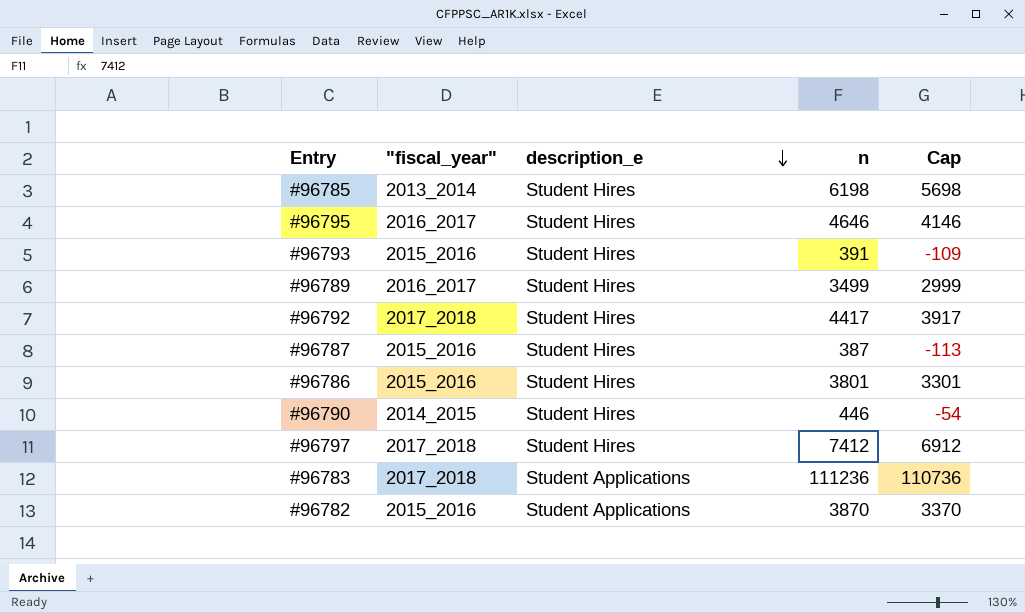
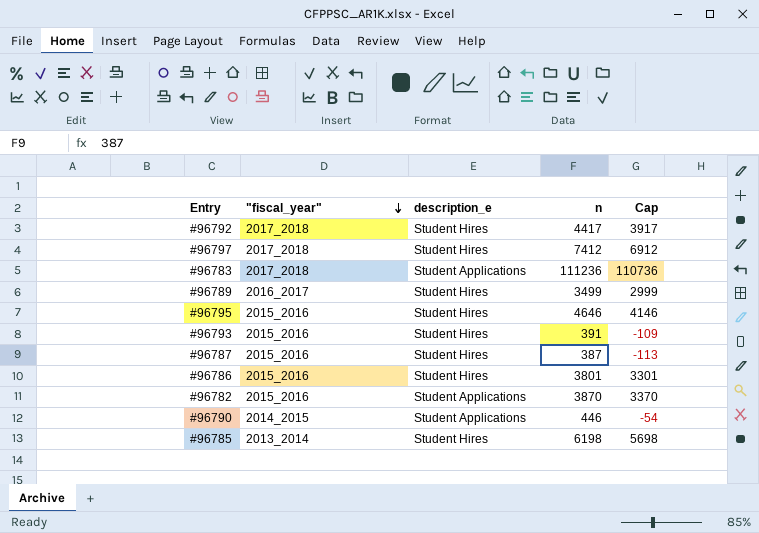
row order: description_e descending -> "fiscal_year" descending
#96795 | "fiscal_year": 2016_2017 -> 2015_2016
#96790 | description_e: Student Hires -> Student Applications

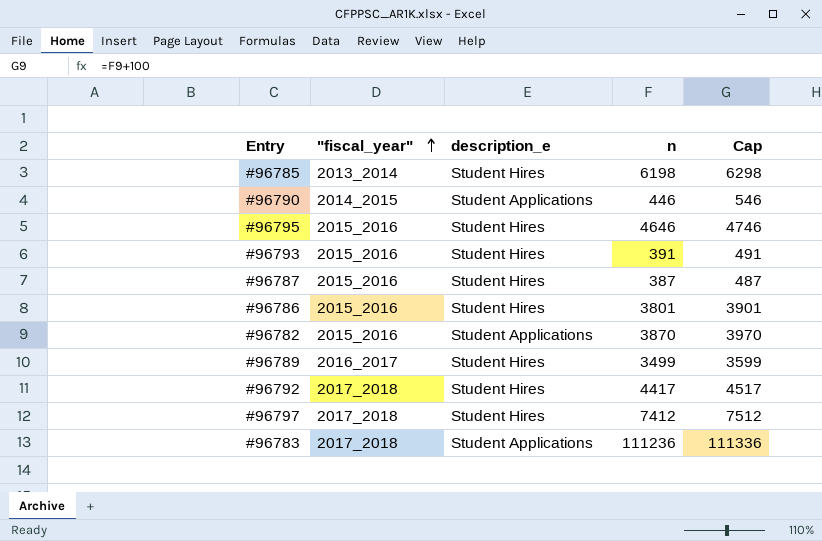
row order: "fiscal_year" descending -> "fiscal_year" ascending
column Cap | formula: [n] - 500 -> [n] + 100

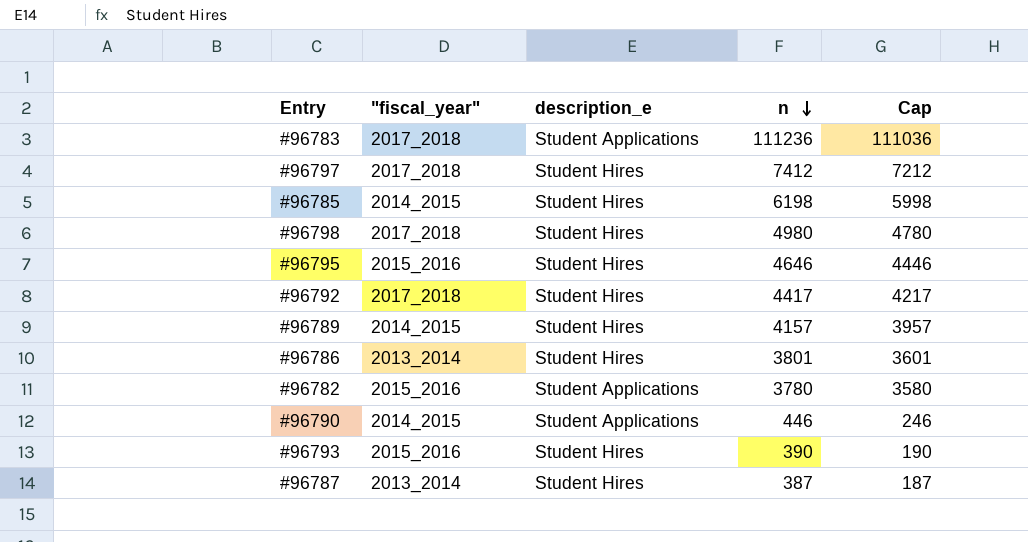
row order: "fiscal_year" ascending -> n descending
column Cap | formula: [n] + 100 -> [n] - 200
#96785 | "fiscal_year": 2013_2014 -> 2014_2015
row #96798: none -> 2017_2018 | Student Hires | 4980 | 4780
#96789 | "fiscal_year": 2016_2017 -> 2014_2015
#96789 | n: 3499 -> 4157
#96786 | "fiscal_year": 2015_2016 -> 2013_2014
#96782 | n: 3870 -> 3780
#96793 | n: 391 -> 390
#96787 | "fiscal_year": 2015_2016 -> 2013_2014

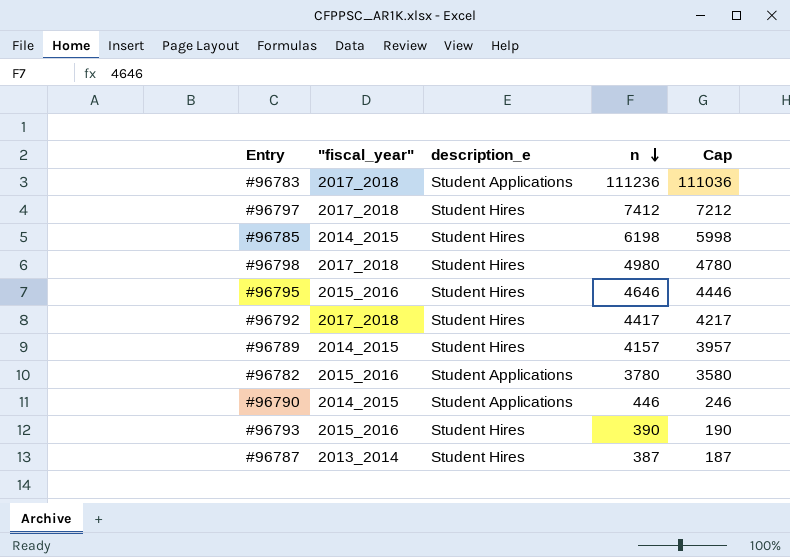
row #96786: 2013_2014 | Student Hires | 3801 | 3601 -> none

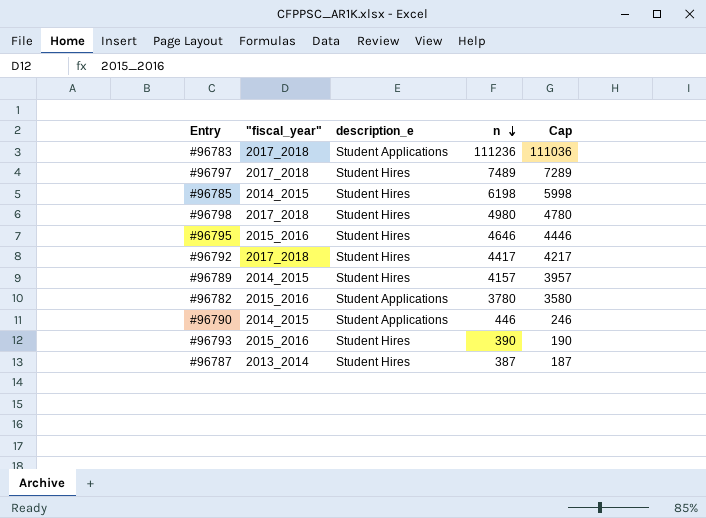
#96797 | n: 7412 -> 7489
#96797 | Cap: 7212 -> 7289

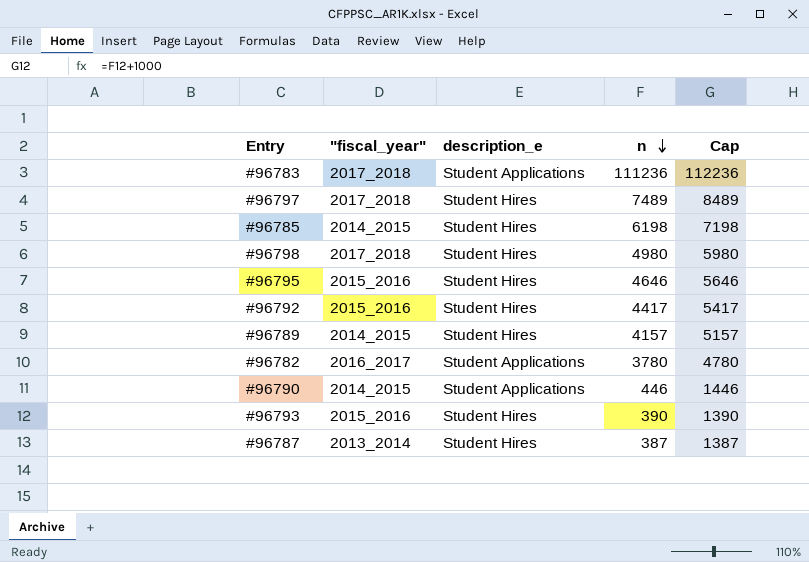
column Cap | formula: [n] - 200 -> [n] + 1000
#96792 | "fiscal_year": 2017_2018 -> 2015_2016
#96782 | "fiscal_year": 2015_2016 -> 2016_2017

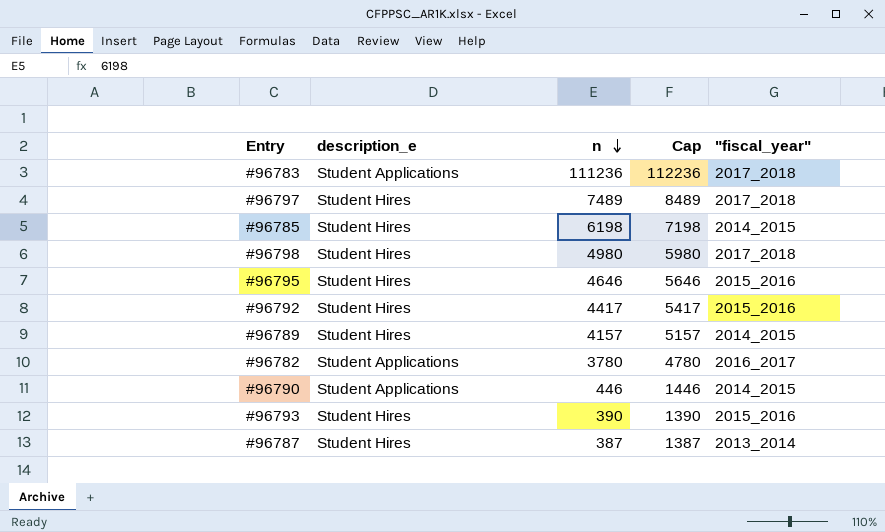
column "fiscal_year" | position: 2 -> 5

